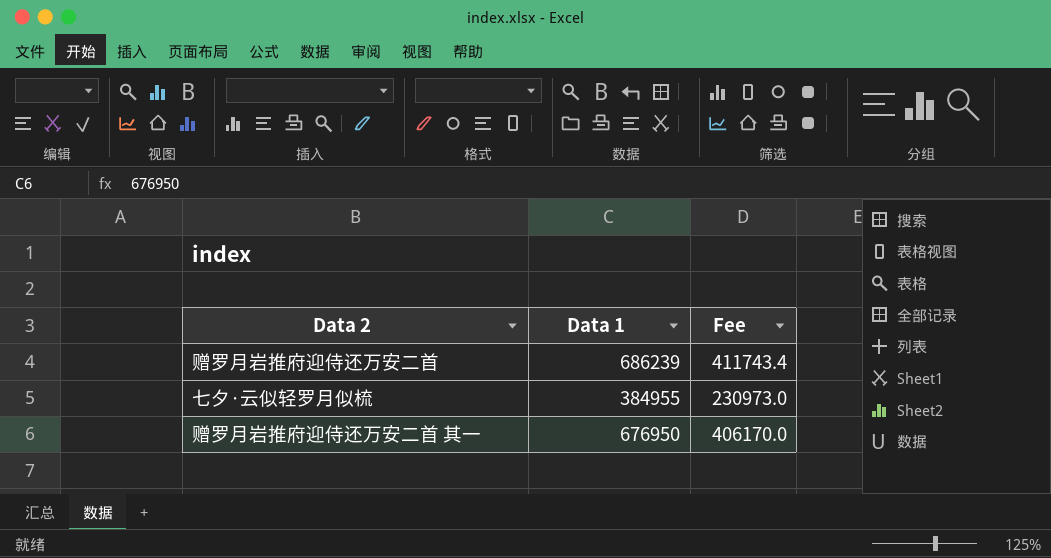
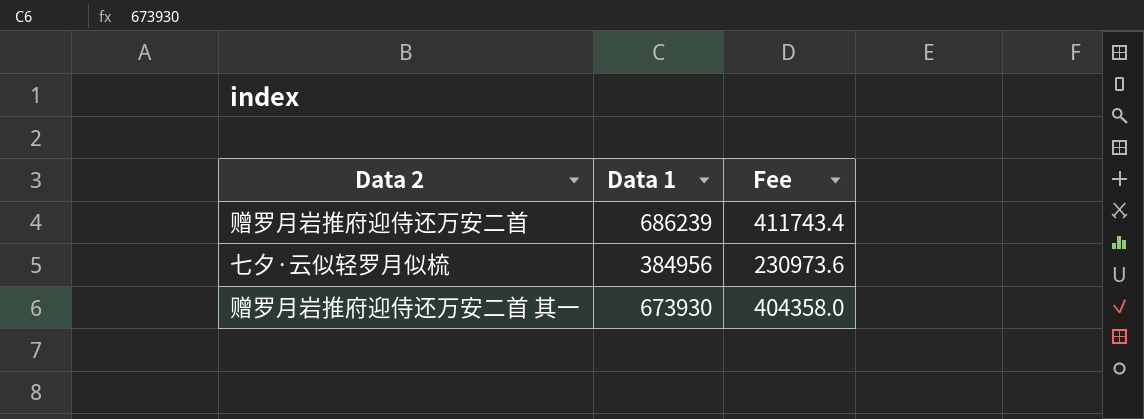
七夕·云似轻罗月似梳 | Data 1: 384955 -> 384956
七夕·云似轻罗月似梳 | Fee: 230973.0 -> 230973.6
赠罗月岩推府迎侍还万安二首 其一 | Data 1: 676950 -> 673930
赠罗月岩推府迎侍还万安二首 其一 | Fee: 406170.0 -> 404358.0

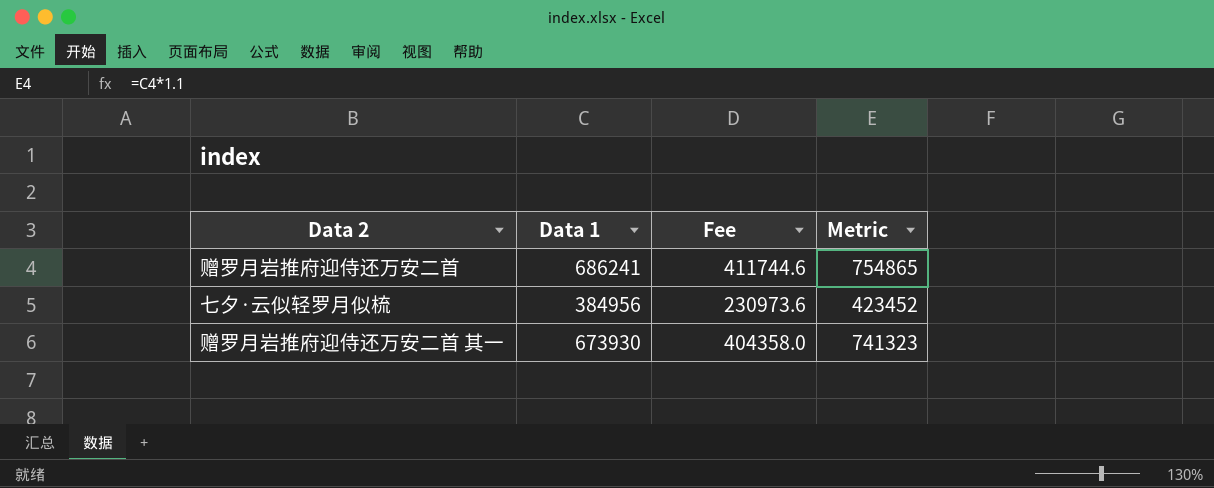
column Metric | formula: none -> [Data 1] * 1.1
赠罗月岩推府迎侍还万安二首 | Data 1: 686239 -> 686241
赠罗月岩推府迎侍还万安二首 | Fee: 411743.4 -> 411744.6

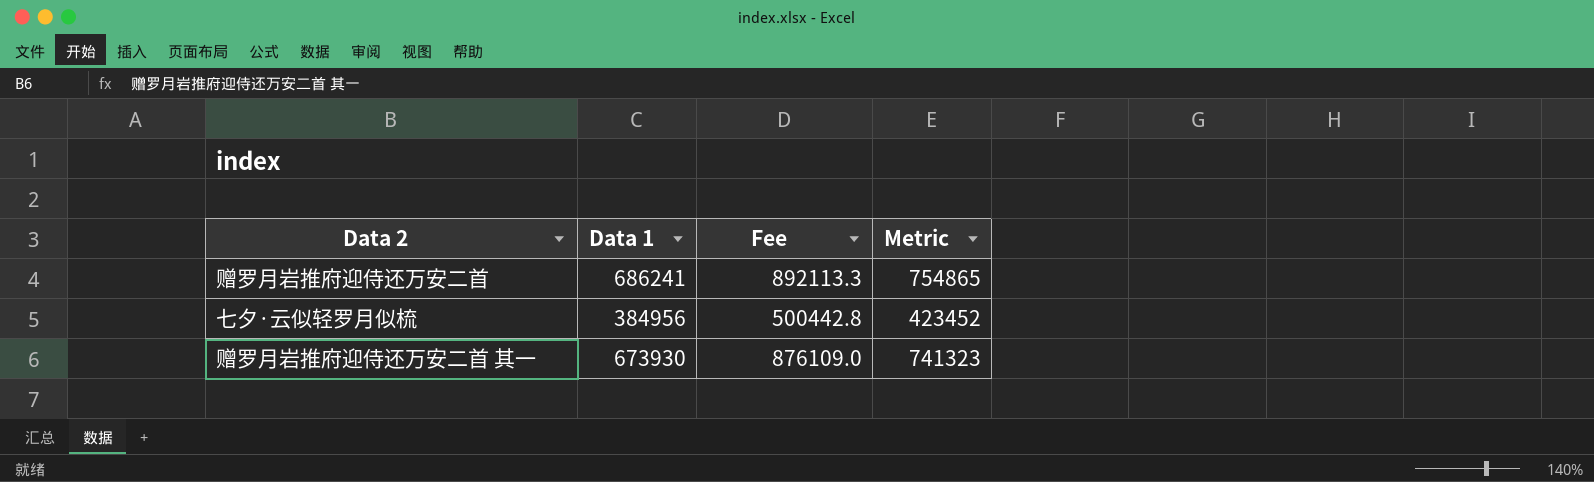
column Fee | formula: [Data 1] * 0.6 -> [Data 1] * 1.3

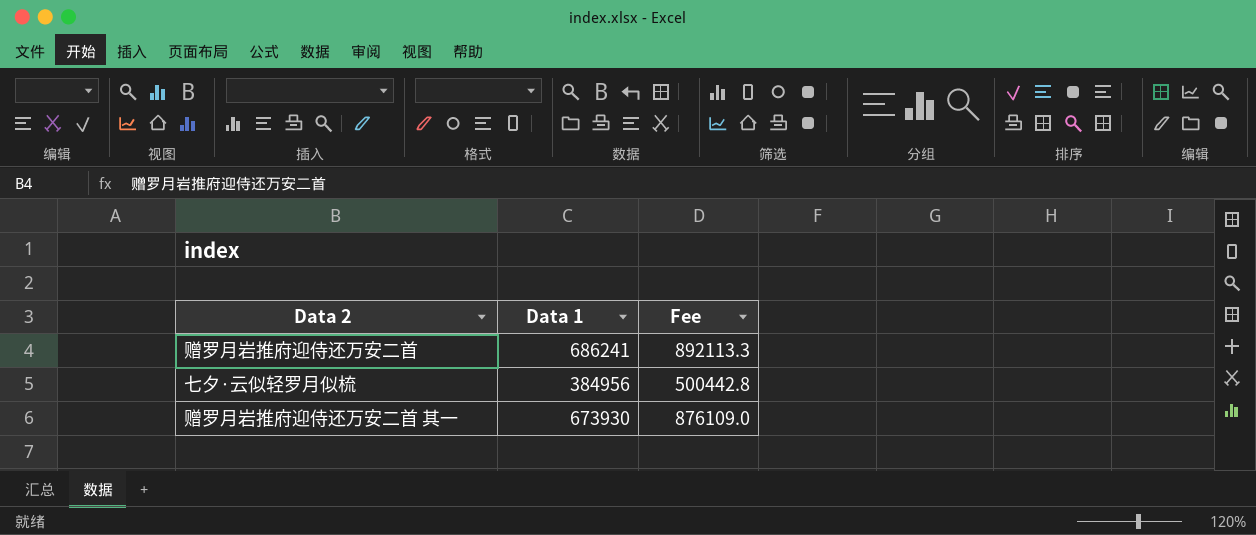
column Metric | formula: [Data 1] * 1.1 -> none

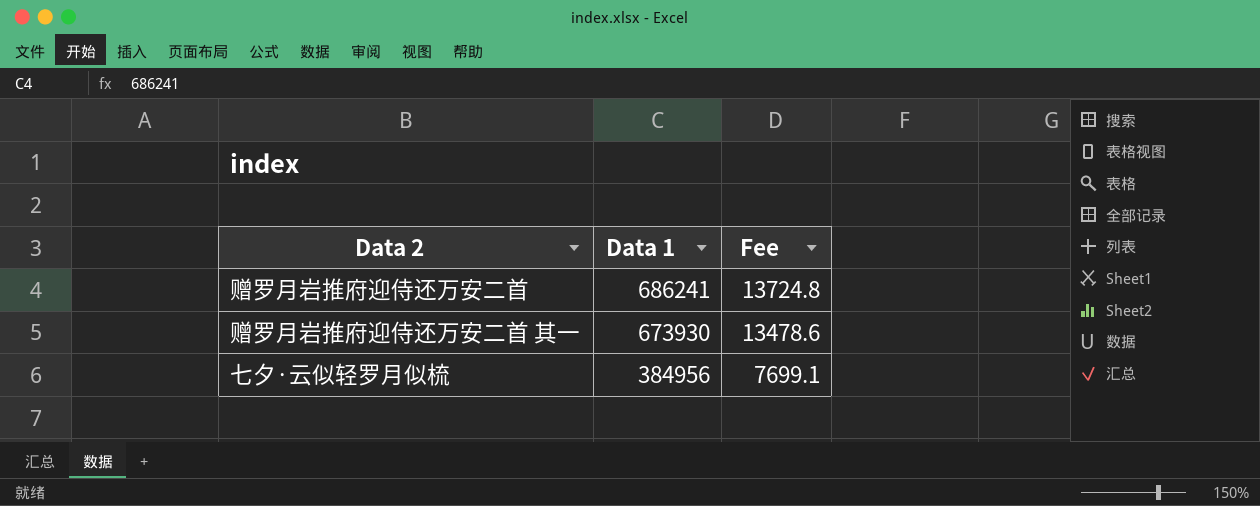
row order: none -> Data 1 descending
column Fee | formula: [Data 1] * 1.3 -> [Data 1] * 0.02

